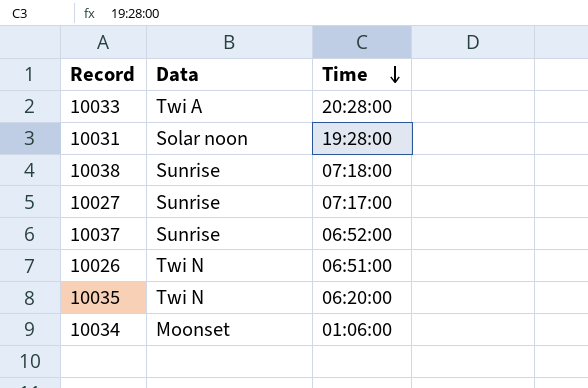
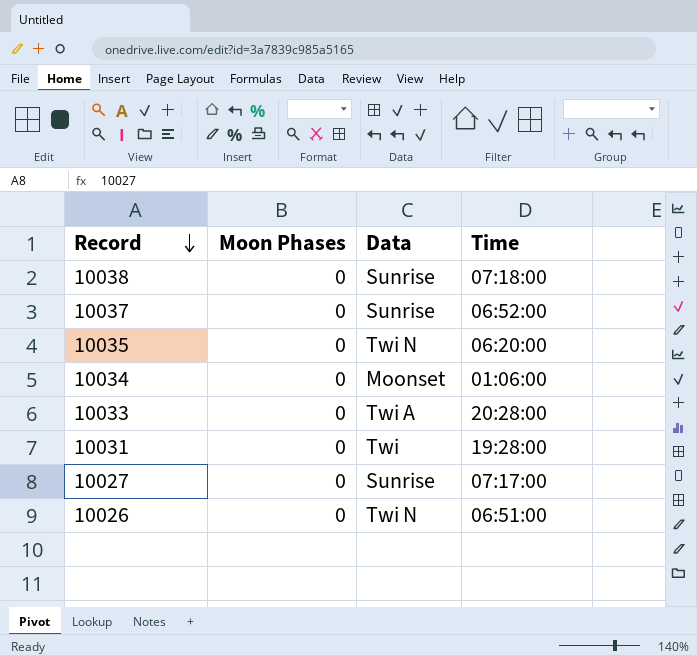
row order: Time descending -> Record descending
column Moon Phases | position: none -> 2
10031 | Data: Solar noon -> Twi

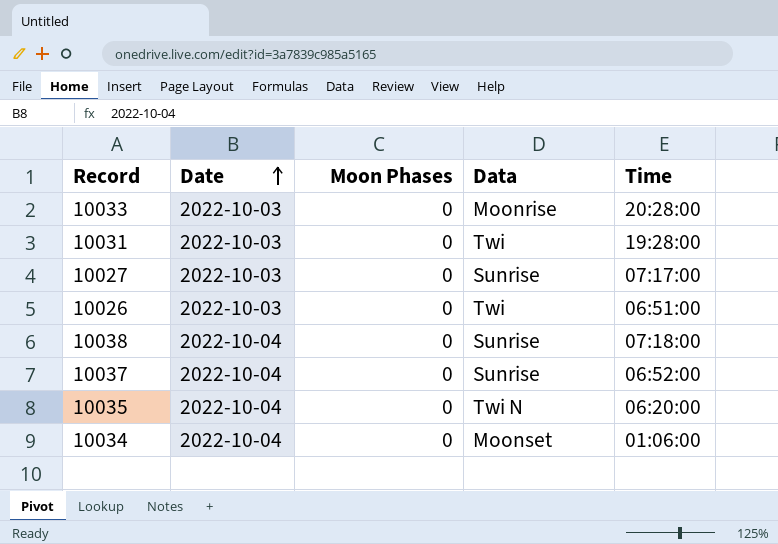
row order: Record descending -> Date ascending
column Date | position: none -> 2
10033 | Data: Twi A -> Moonrise
10026 | Data: Twi N -> Twi

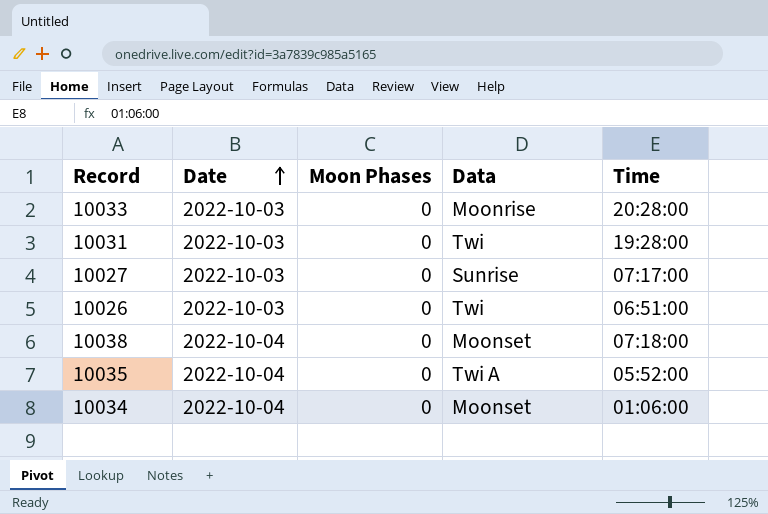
row 10037: 2022-10-04 | 0 | Sunrise | 06:52:00 -> none
10038 | Data: Sunrise -> Moonset
10035 | Data: Twi N -> Twi A
10035 | Time: 06:20:00 -> 05:52:00

